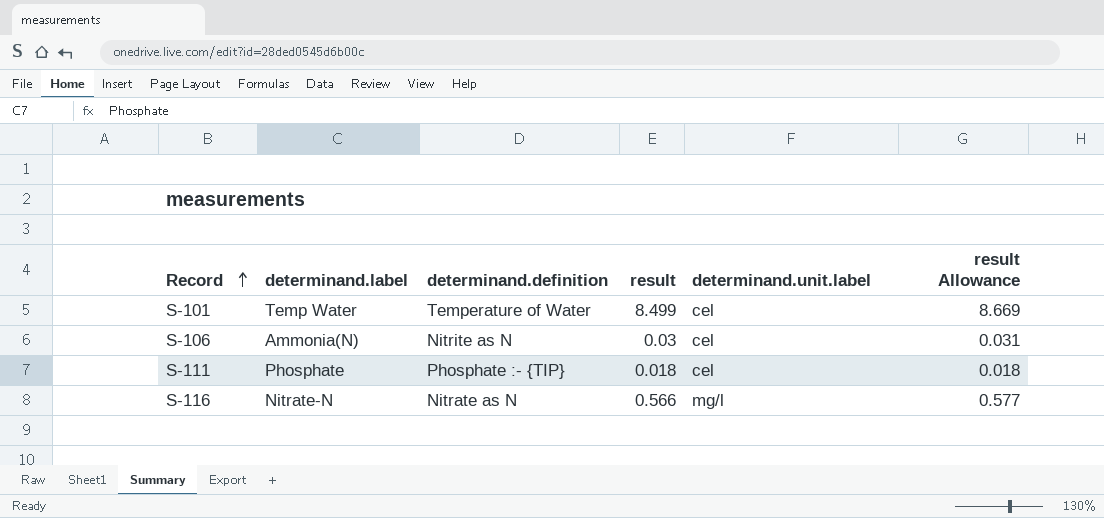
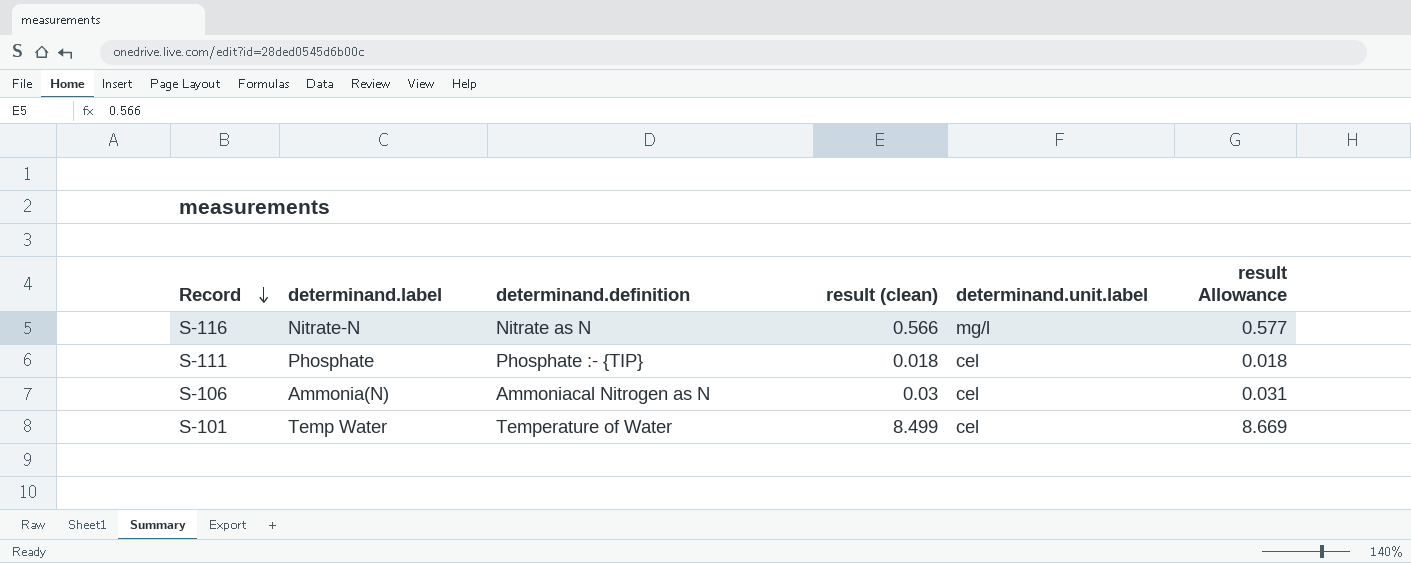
row order: Record ascending -> Record descending
column name: result -> result (clean)
S-106 | determinand.definition: Nitrite as N -> Ammoniacal Nitrogen as N

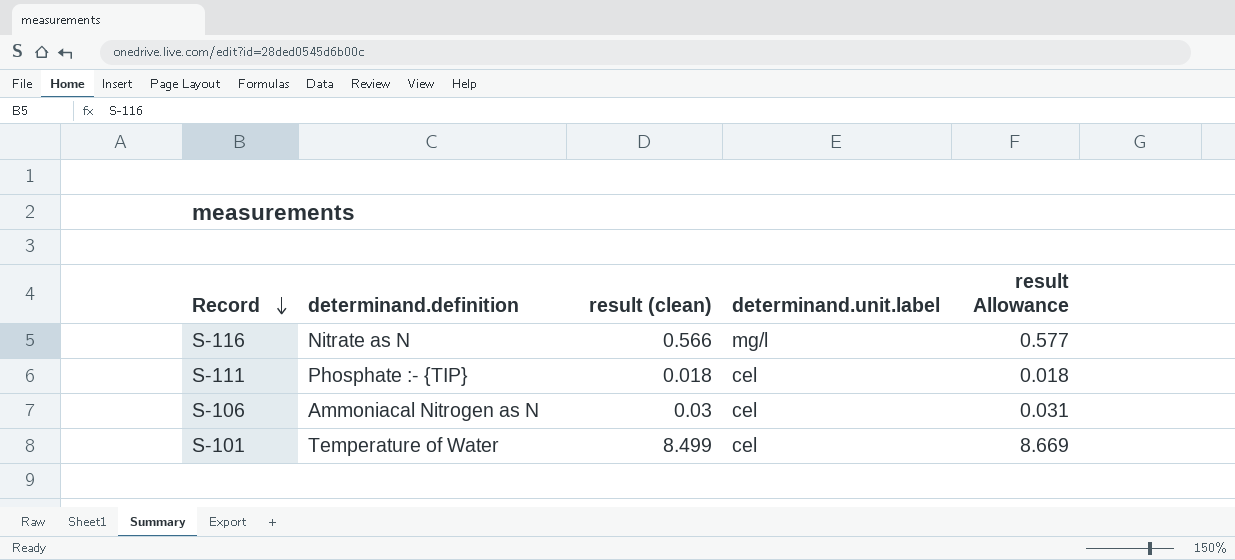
column determinand.label | position: 2 -> none

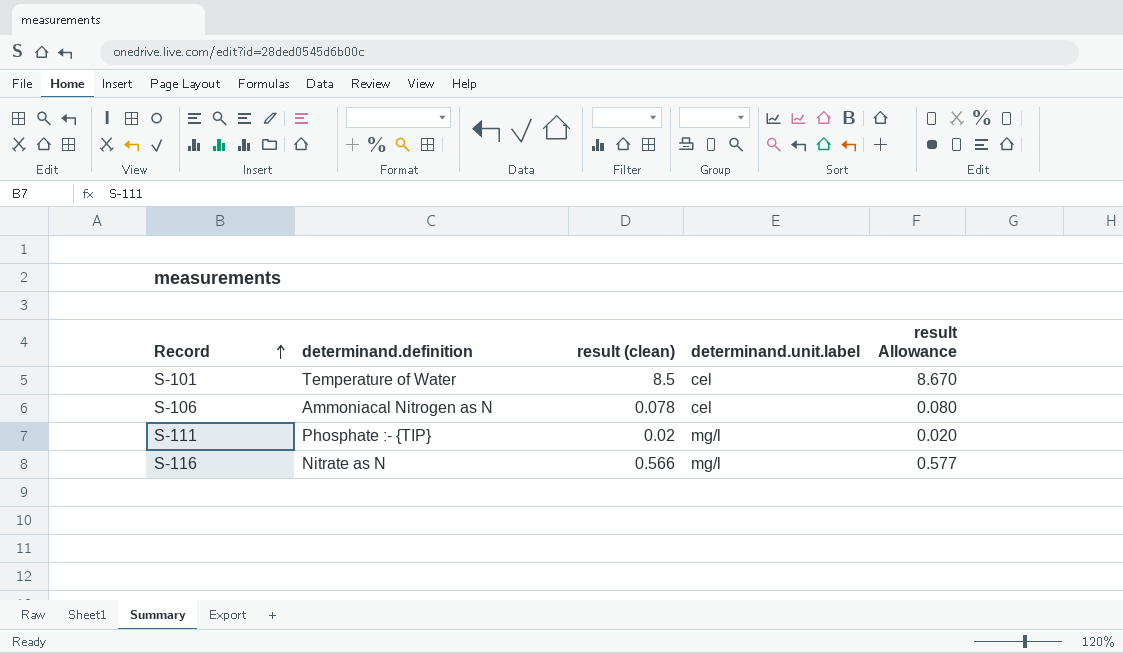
row order: Record descending -> Record ascending
S-101 | result (clean): 8.499 -> 8.5
S-101 | result Allowance: 8.669 -> 8.670
S-106 | result (clean): 0.03 -> 0.078
S-106 | result Allowance: 0.031 -> 0.080
S-111 | result (clean): 0.018 -> 0.02
S-111 | determinand.unit.label: cel -> mg/l
S-111 | result Allowance: 0.018 -> 0.020

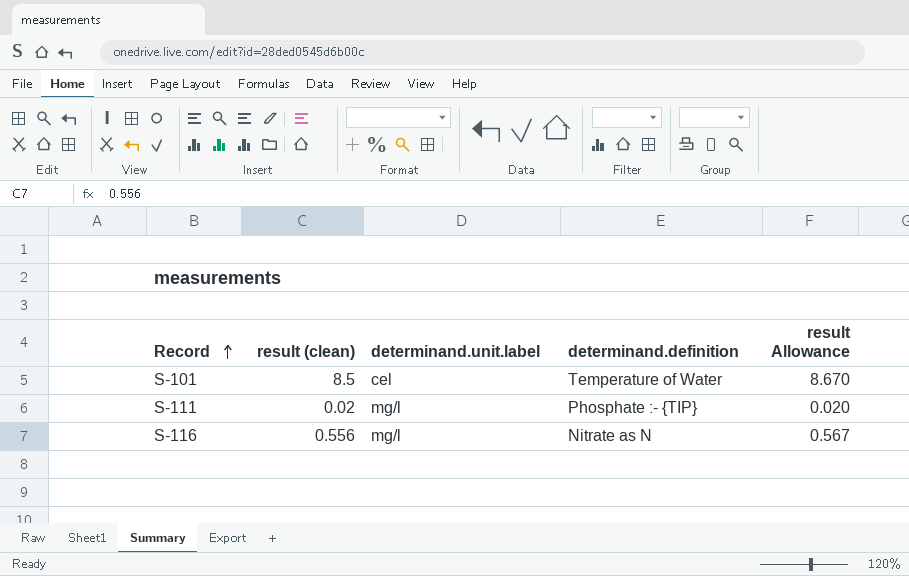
column determinand.definition | position: 2 -> 4
row S-106: Ammoniacal Nitrogen as N | 0.078 | cel | 0.080 -> none
S-116 | result (clean): 0.566 -> 0.556
S-116 | result Allowance: 0.577 -> 0.567

